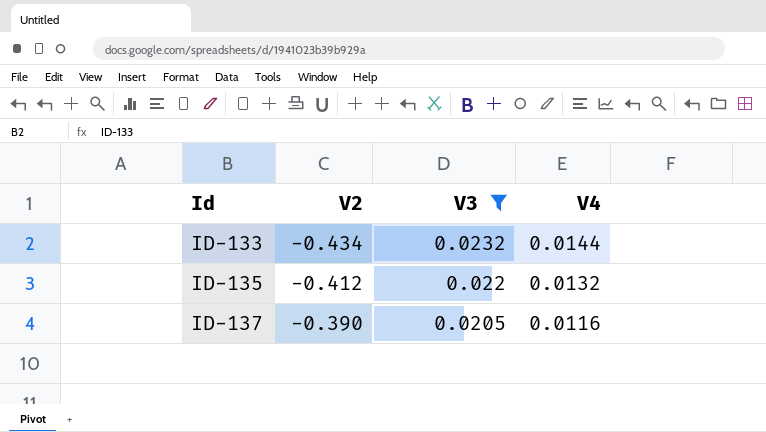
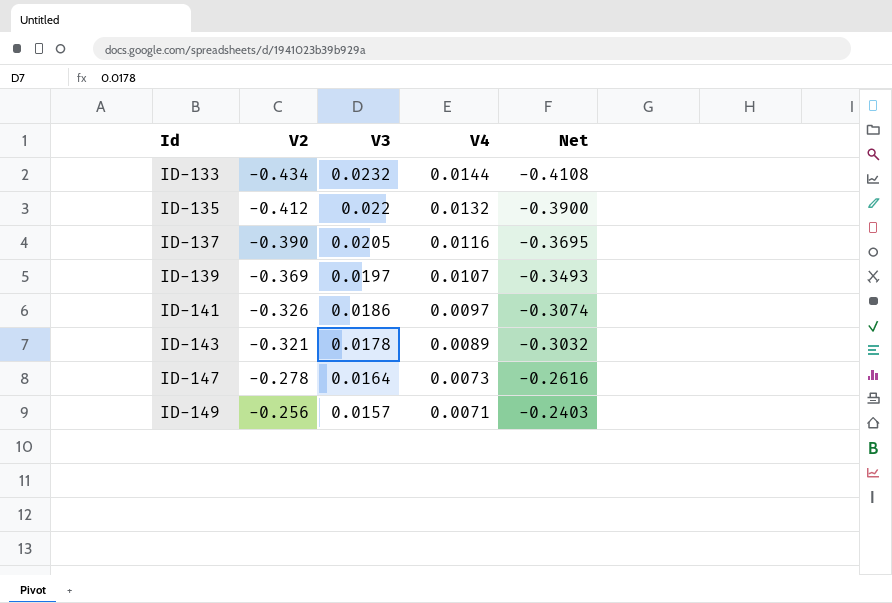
filter: V3 >= 0.0205 -> none
column Net | formula: none -> [V2] + [V3]

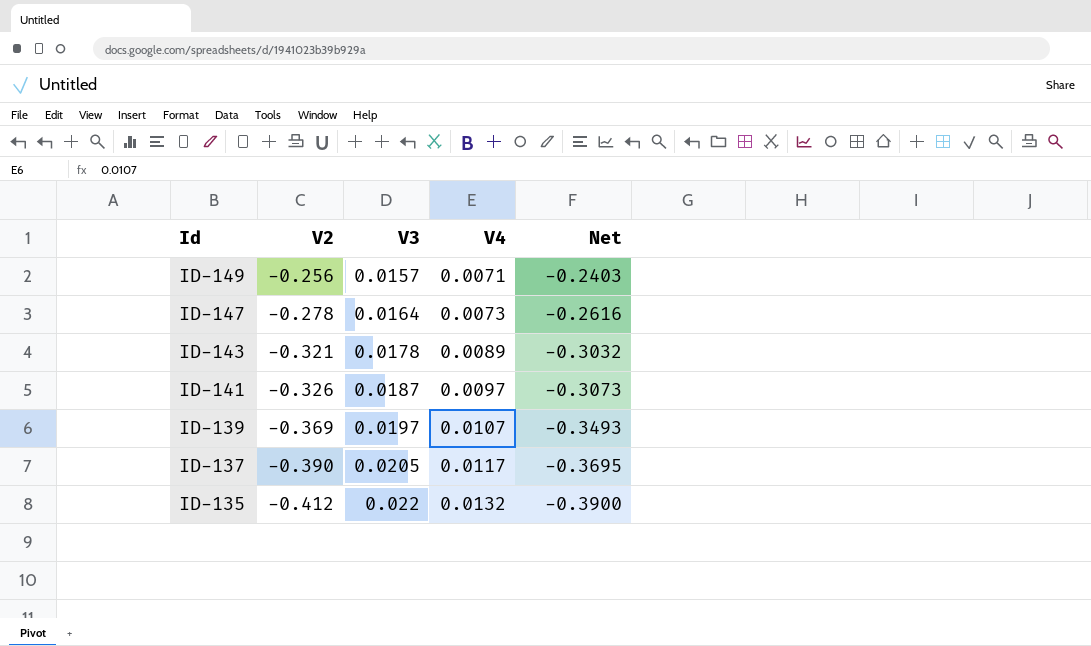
row order: Id ascending -> Id descending
row ID-133: -0.434 | 0.0232 | 0.0144 | -0.4108 -> none
ID-141 | V3: 0.0186 -> 0.0187
ID-141 | Net: -0.3074 -> -0.3073
ID-137 | V4: 0.0116 -> 0.0117

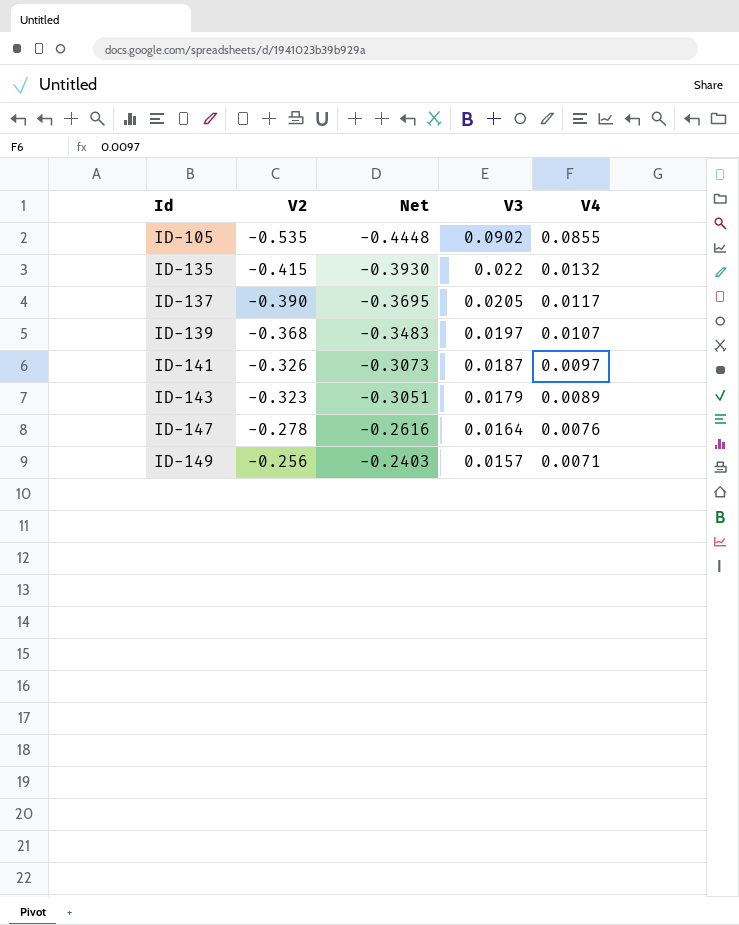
row order: Id descending -> Id ascending
column Net | position: 5 -> 3
row ID-105: none -> -0.535 | -0.4448 | 0.0902 | 0.0855
ID-135 | V2: -0.412 -> -0.415
ID-135 | Net: -0.3900 -> -0.3930
ID-139 | V2: -0.369 -> -0.368
ID-139 | Net: -0.3493 -> -0.3483
ID-143 | V2: -0.321 -> -0.323
ID-143 | Net: -0.3032 -> -0.3051
ID-143 | V3: 0.0178 -> 0.0179
ID-147 | V4: 0.0073 -> 0.0076

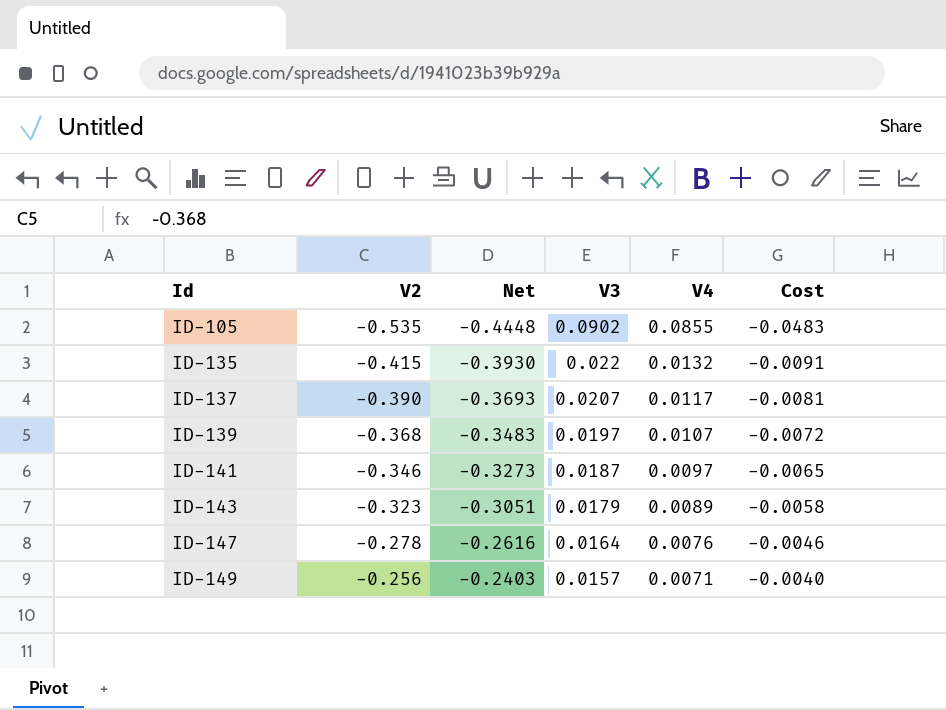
column Cost | formula: none -> [V2] * [V3]
ID-137 | Net: -0.3695 -> -0.3693
ID-137 | V3: 0.0205 -> 0.0207
ID-141 | V2: -0.326 -> -0.346
ID-141 | Net: -0.3073 -> -0.3273

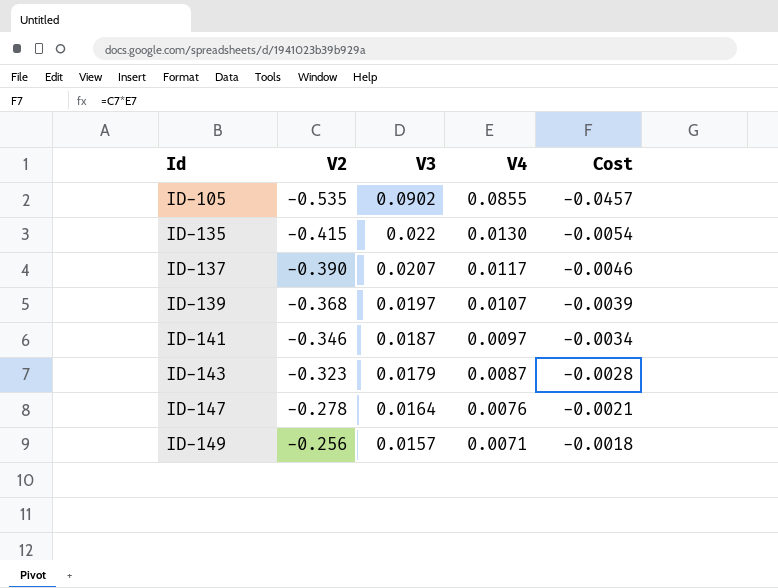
column Net | formula: [V2] + [V3] -> none
column Cost | formula: [V2] * [V3] -> [V2] * [V4]
ID-135 | V4: 0.0132 -> 0.0130
ID-143 | V4: 0.0089 -> 0.0087

